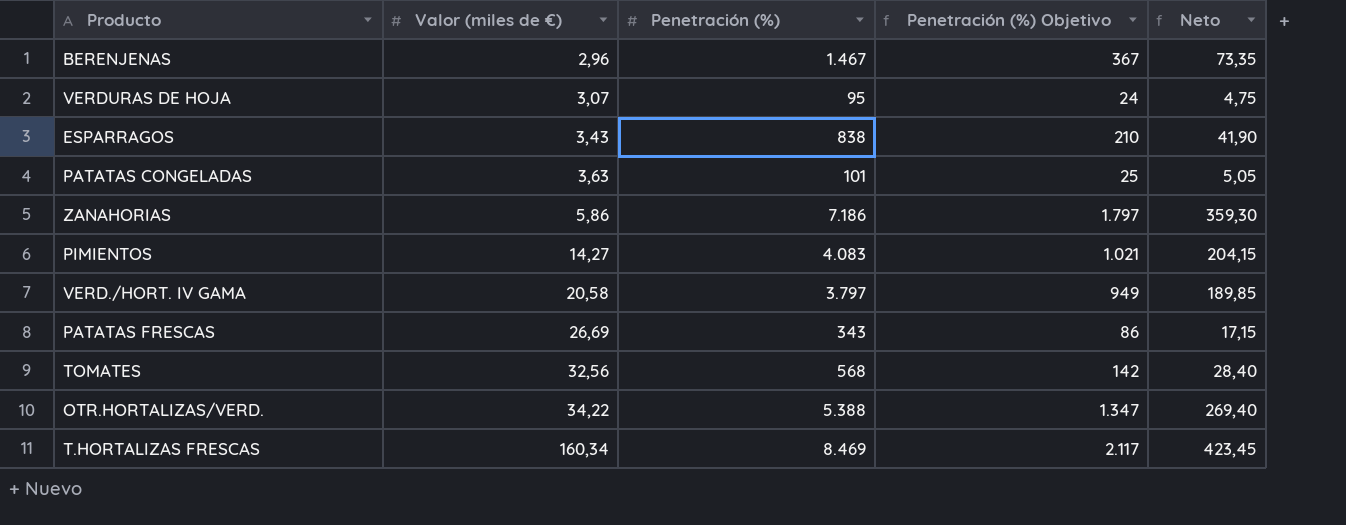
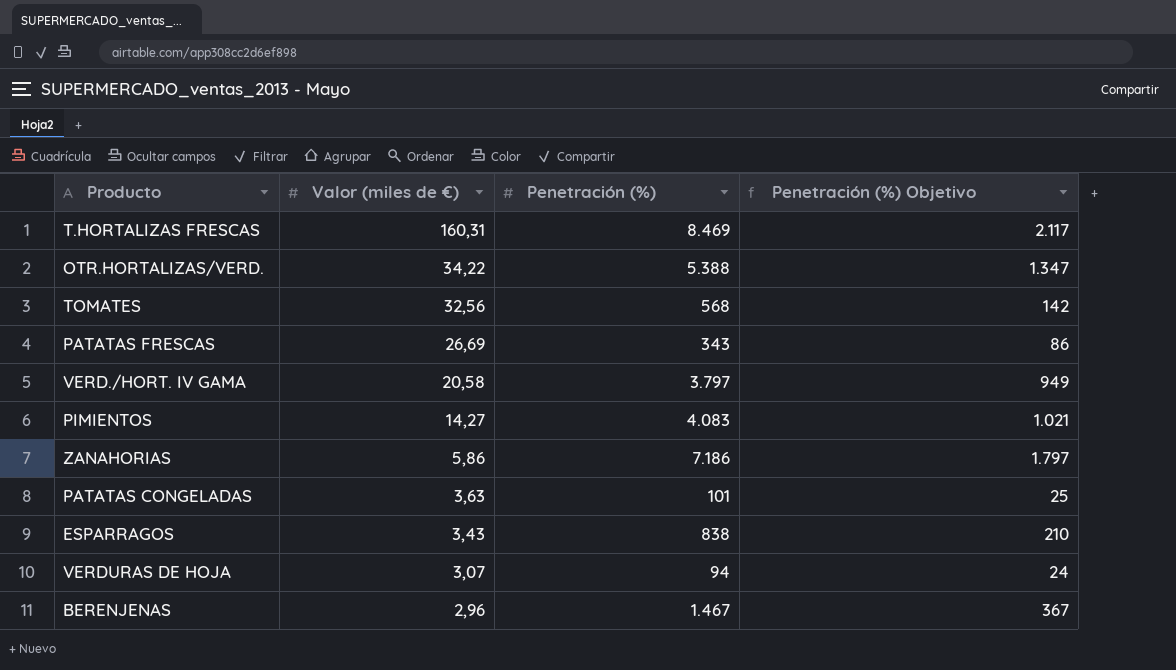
row order: Valor (miles de €) ascending -> Valor (miles de €) descending
column Neto | formula: [Penetración (%)] * 0,05 -> none
T.HORTALIZAS FRESCAS | Valor (miles de €): 160,34 -> 160,31
VERDURAS DE HOJA | Penetración (%): 95 -> 94

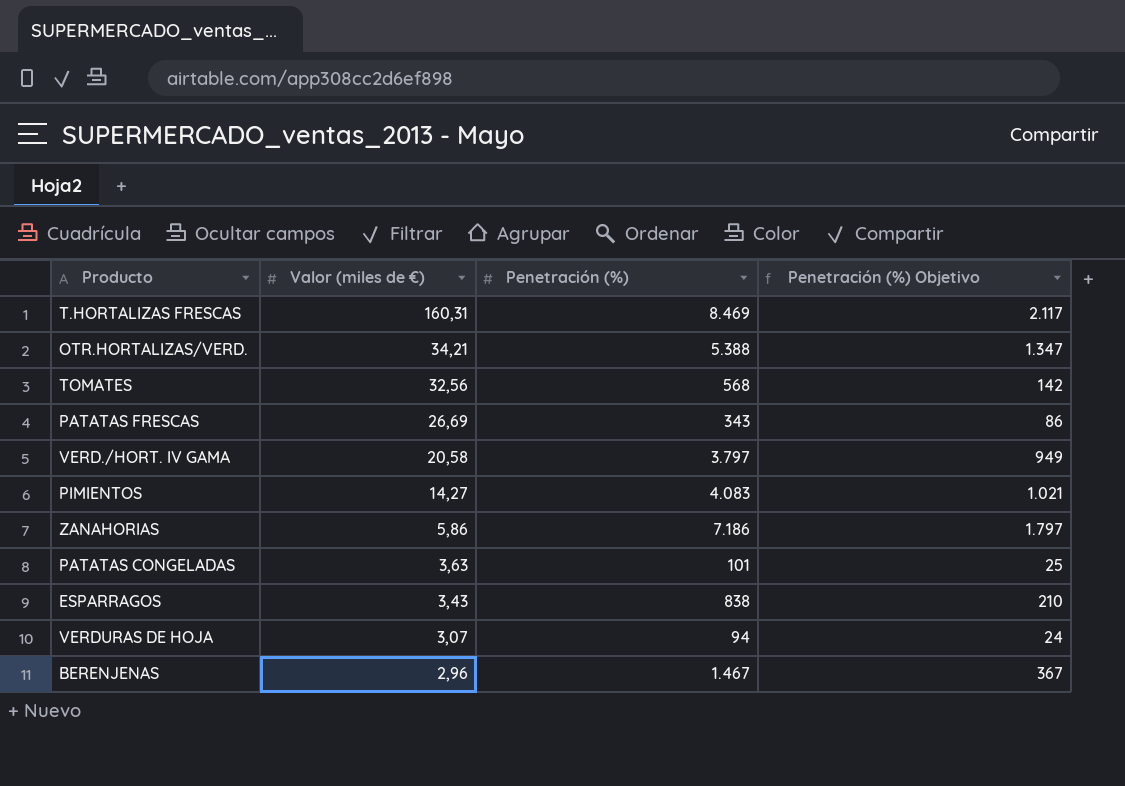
OTR.HORTALIZAS/VERD. | Valor (miles de €): 34,22 -> 34,21

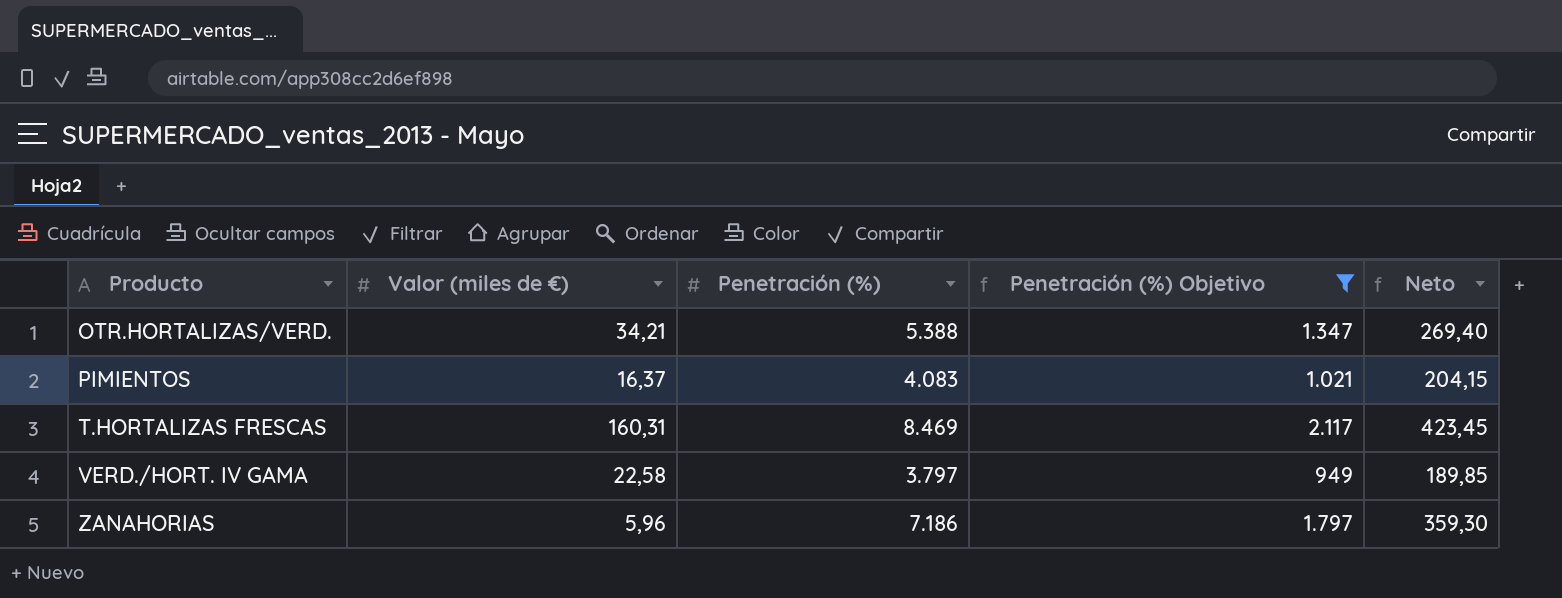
filter: none -> Penetración (%) Objetivo >= 949
row order: Valor (miles de €) descending -> Producto ascending
column Neto | formula: none -> [Penetración (%)] * 0,05
PIMIENTOS | Valor (miles de €): 14,27 -> 16,37
VERD./HORT. IV GAMA | Valor (miles de €): 20,58 -> 22,58
ZANAHORIAS | Valor (miles de €): 5,86 -> 5,96

